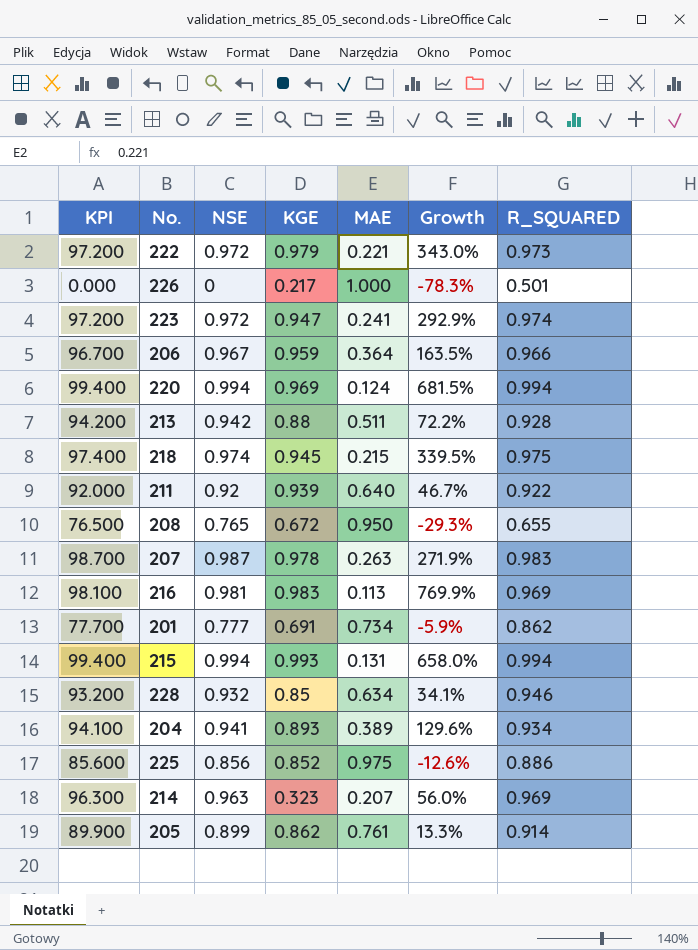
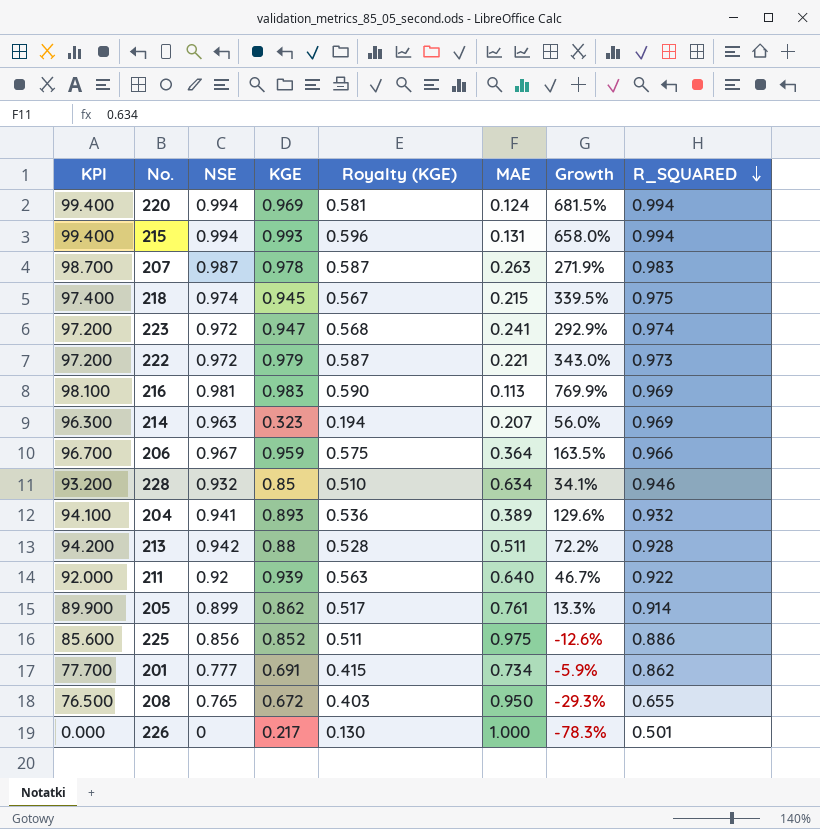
row order: none -> R_SQUARED descending
column Royalty (KGE) | formula: none -> [KGE] * 0.6
204 | R_SQUARED: 0.934 -> 0.932

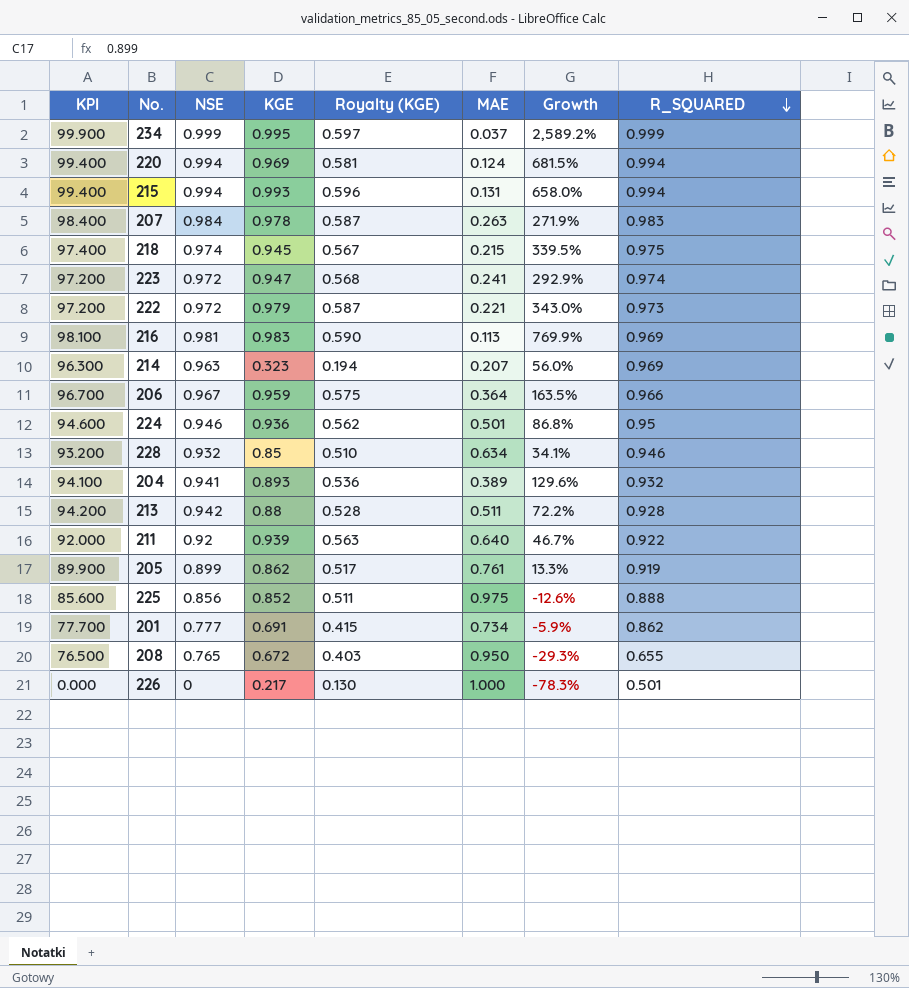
row 234: none -> 99.900 | 0.999 | 0.995 | 0.597 | 0.037 | 2,589.2% | 0.999
207 | KPI: 98.700 -> 98.400
207 | NSE: 0.987 -> 0.984
row 224: none -> 94.600 | 0.946 | 0.936 | 0.562 | 0.501 | 86.8% | 0.95
205 | R_SQUARED: 0.914 -> 0.919
225 | R_SQUARED: 0.886 -> 0.888

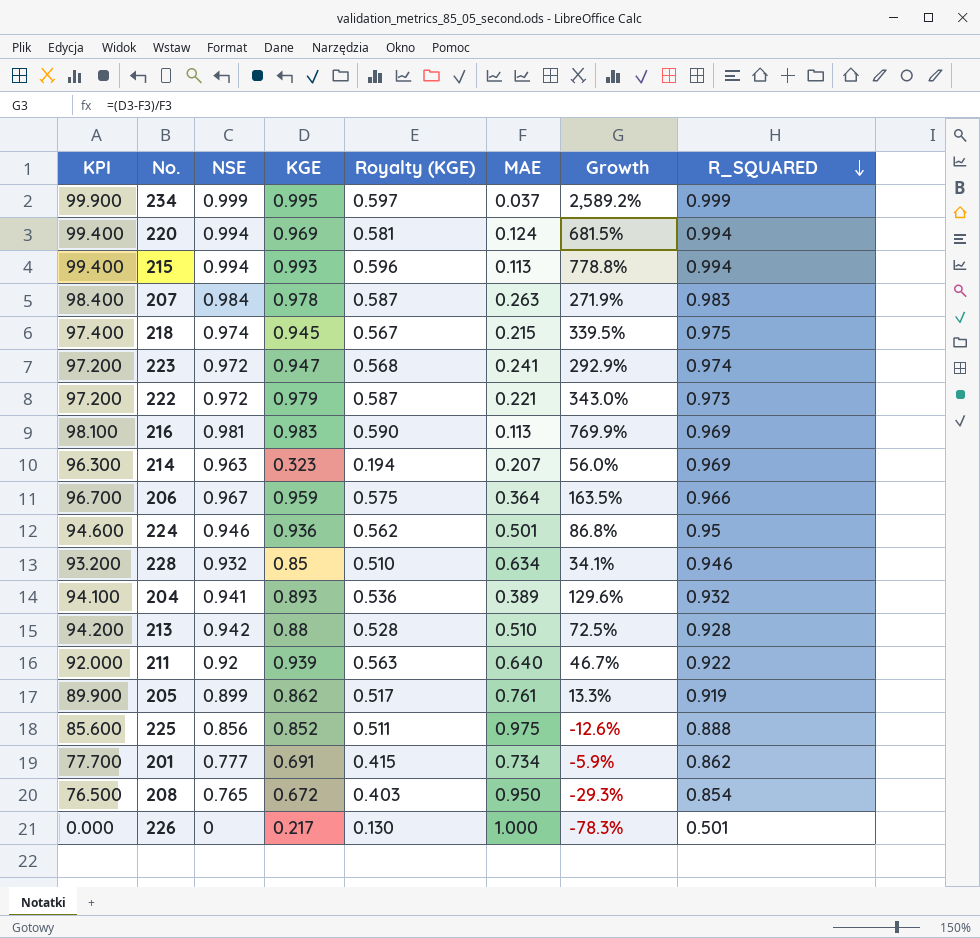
215 | MAE: 0.131 -> 0.113
215 | Growth: 658.0% -> 778.8%
213 | MAE: 0.511 -> 0.510
213 | Growth: 72.2% -> 72.5%
208 | R_SQUARED: 0.655 -> 0.854

